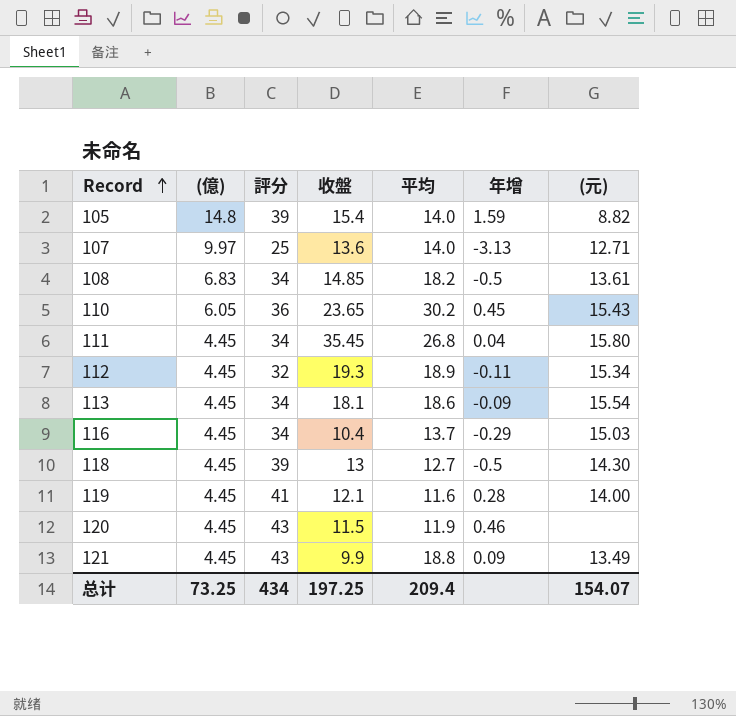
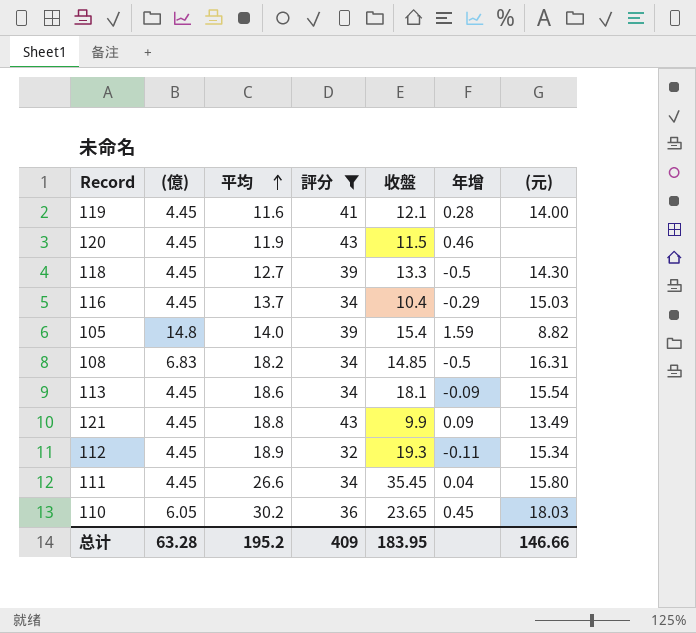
filter: none -> 評分 != 25
row order: Record ascending -> 平均 ascending
column 平均 | position: 5 -> 3
118 | 收盤: 13 -> 13.3
108 | (元): 13.61 -> 16.31
111 | 平均: 26.8 -> 26.6
110 | (元): 15.43 -> 18.03
总计 | (億): 73.25 -> 63.28
总计 | 平均: 209.4 -> 195.2
总计 | 評分: 434 -> 409
总计 | 收盤: 197.25 -> 183.95
总计 | (元): 154.07 -> 146.66

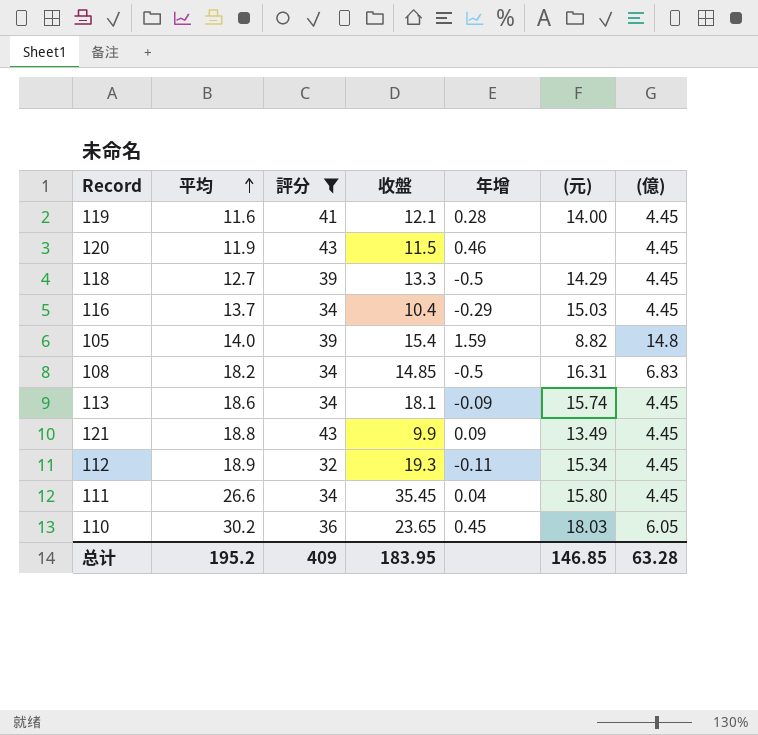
column (億) | position: 2 -> 7
118 | (元): 14.30 -> 14.29
113 | (元): 15.54 -> 15.74
总计 | (元): 146.66 -> 146.85

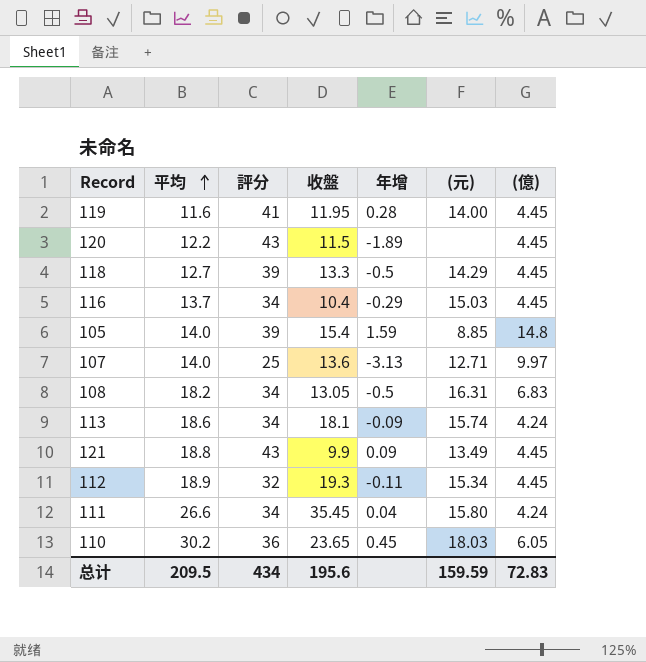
filter: 評分 != 25 -> none
119 | 收盤: 12.1 -> 11.95
120 | 平均: 11.9 -> 12.2
120 | 年增: 0.46 -> -1.89
105 | (元): 8.82 -> 8.85
108 | 收盤: 14.85 -> 13.05
113 | (億): 4.45 -> 4.24
111 | (億): 4.45 -> 4.24
总计 | 平均: 195.2 -> 209.5
总计 | 評分: 409 -> 434
总计 | 收盤: 183.95 -> 195.6
总计 | (元): 146.85 -> 159.59
总计 | (億): 63.28 -> 72.83

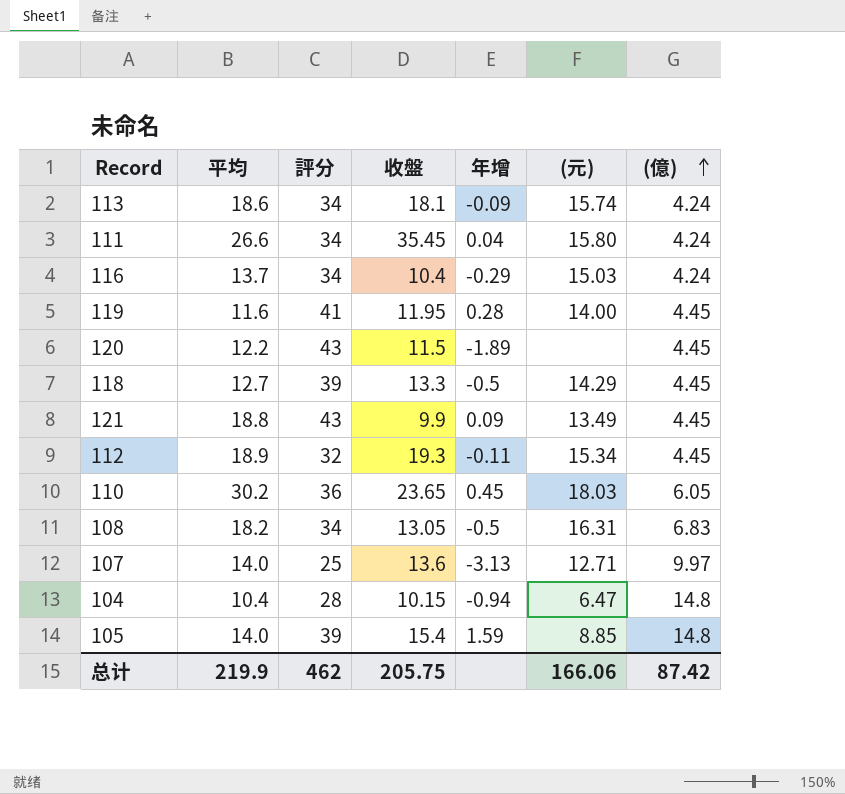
row order: 平均 ascending -> (億) ascending
116 | (億): 4.45 -> 4.24
row 104: none -> 10.4 | 28 | 10.15 | -0.94 | 6.47 | 14.8
总计 | 平均: 209.5 -> 219.9
总计 | 評分: 434 -> 462
总计 | 收盤: 195.6 -> 205.75
总计 | (元): 159.59 -> 166.06
总计 | (億): 72.83 -> 87.42

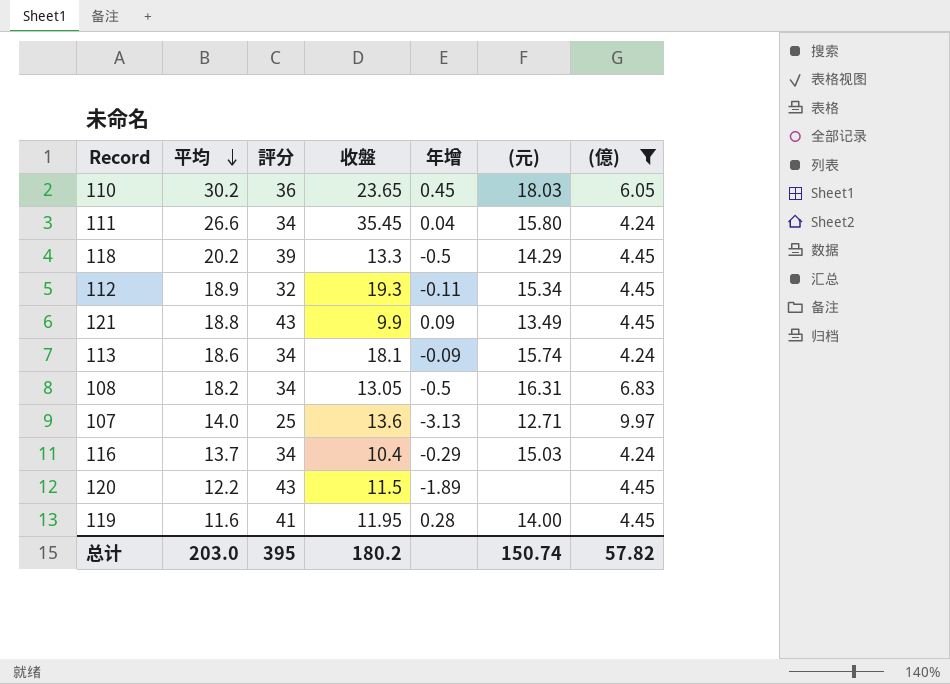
filter: none -> (億) != 14.8
row order: (億) ascending -> 平均 descending
118 | 平均: 12.7 -> 20.2
总计 | 平均: 219.9 -> 203.0
总计 | 評分: 462 -> 395
总计 | 收盤: 205.75 -> 180.2
总计 | (元): 166.06 -> 150.74
总计 | (億): 87.42 -> 57.82

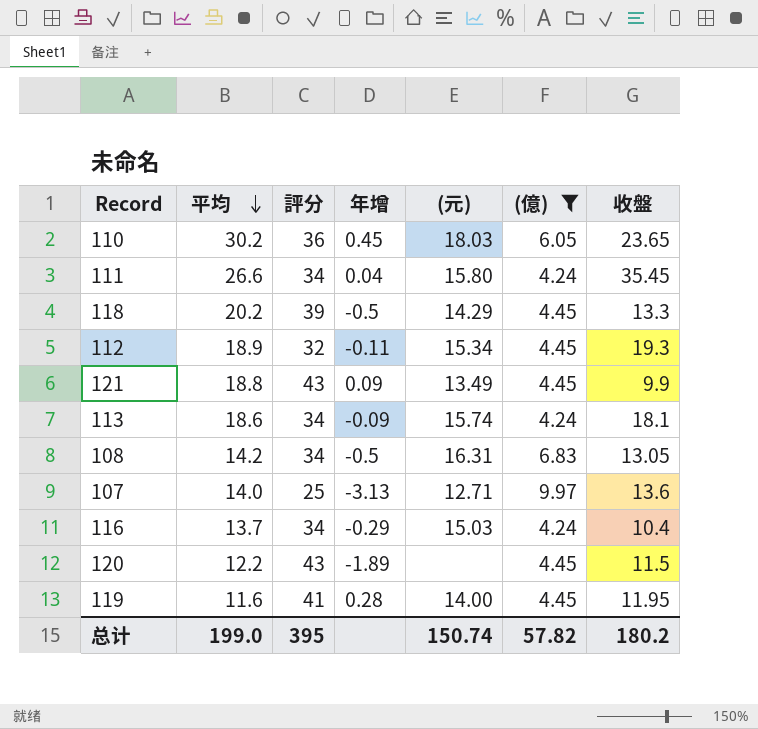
column 收盤 | position: 4 -> 7
108 | 平均: 18.2 -> 14.2
总计 | 平均: 203.0 -> 199.0

